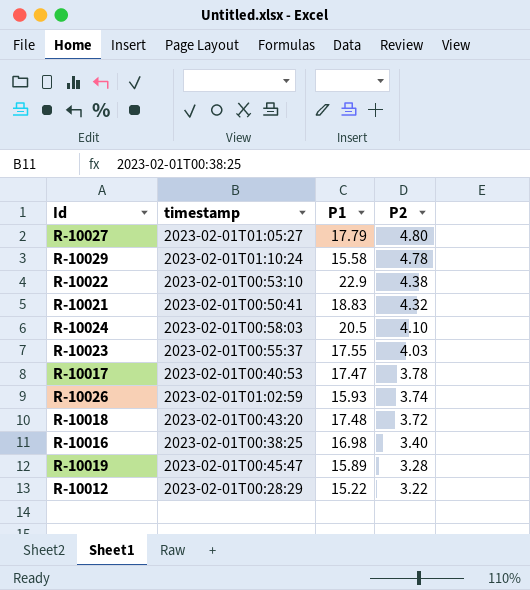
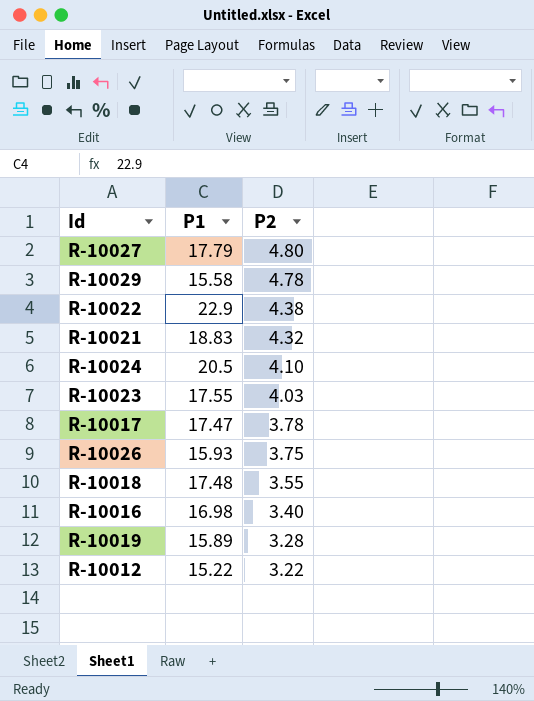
column timestamp | position: 2 -> none
R-10026 | P2: 3.74 -> 3.75
R-10018 | P2: 3.72 -> 3.55

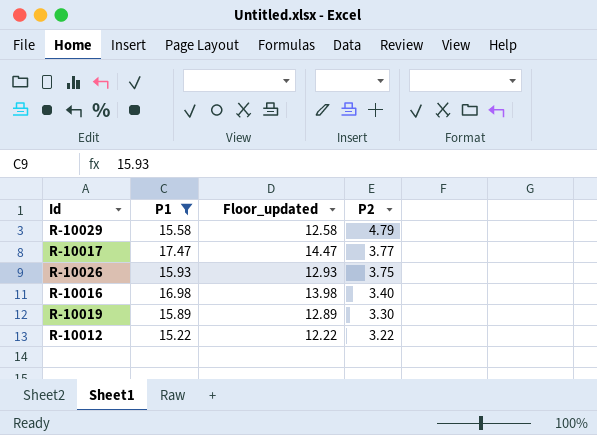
filter: none -> P1 <= 17.47
column Floor_updated | formula: none -> [P1] - 3
R-10029 | P2: 4.78 -> 4.79
R-10017 | P2: 3.78 -> 3.77
R-10019 | P2: 3.28 -> 3.30

